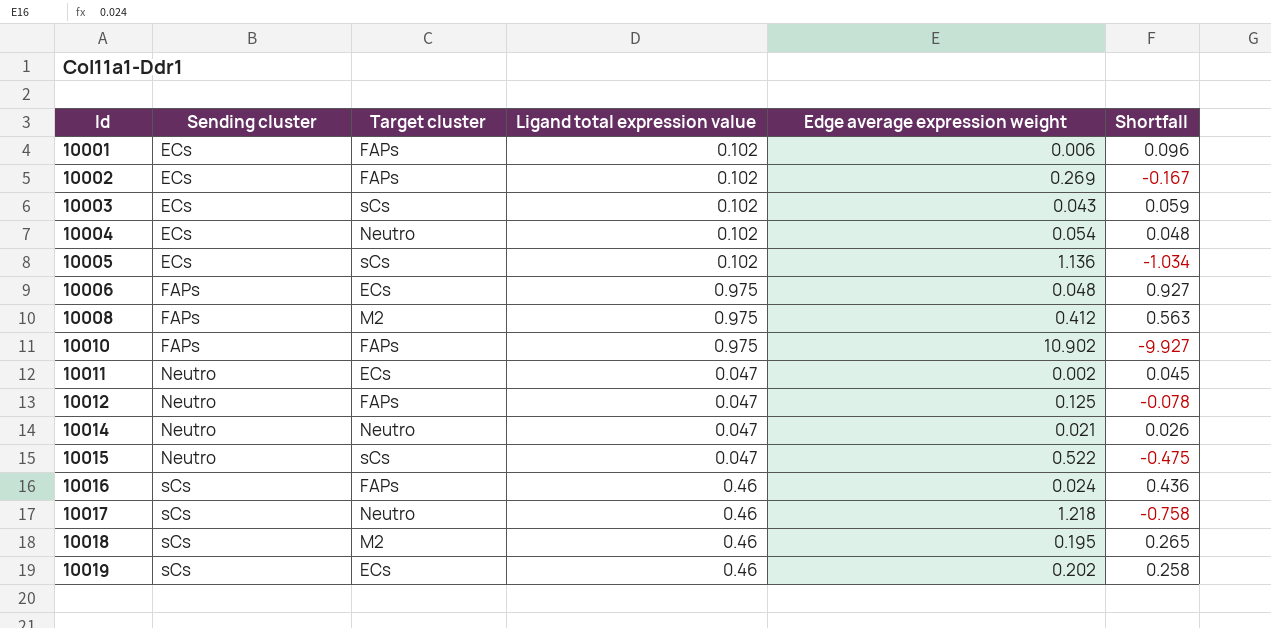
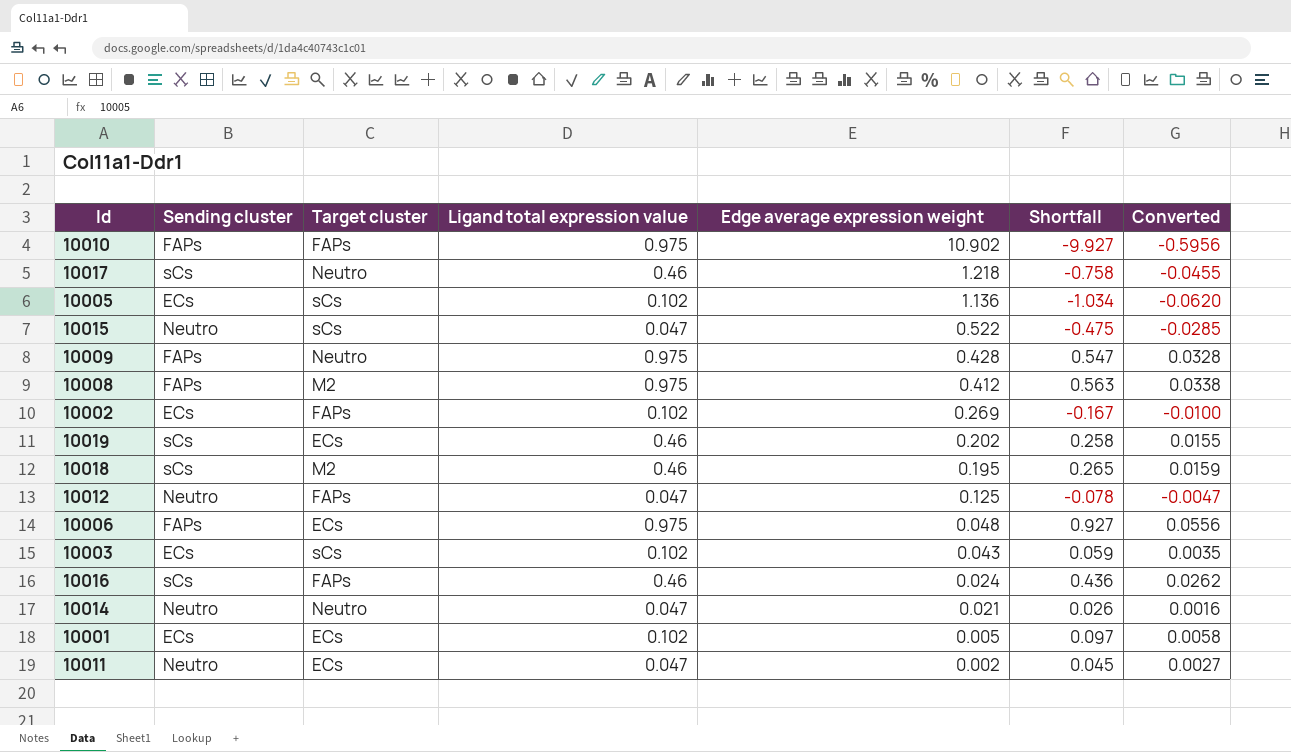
row order: Id ascending -> Edge average expression weight descending
column Converted | formula: none -> [Shortfall] * 0.06
row 10004: ECs | Neutro | 0.102 | 0.054 | 0.048 -> none
row 10009: none -> FAPs | Neutro | 0.975 | 0.428 | 0.547 | 0.0328
10001 | Target cluster: FAPs -> ECs
10001 | Edge average expression weight: 0.006 -> 0.005
10001 | Shortfall: 0.096 -> 0.097

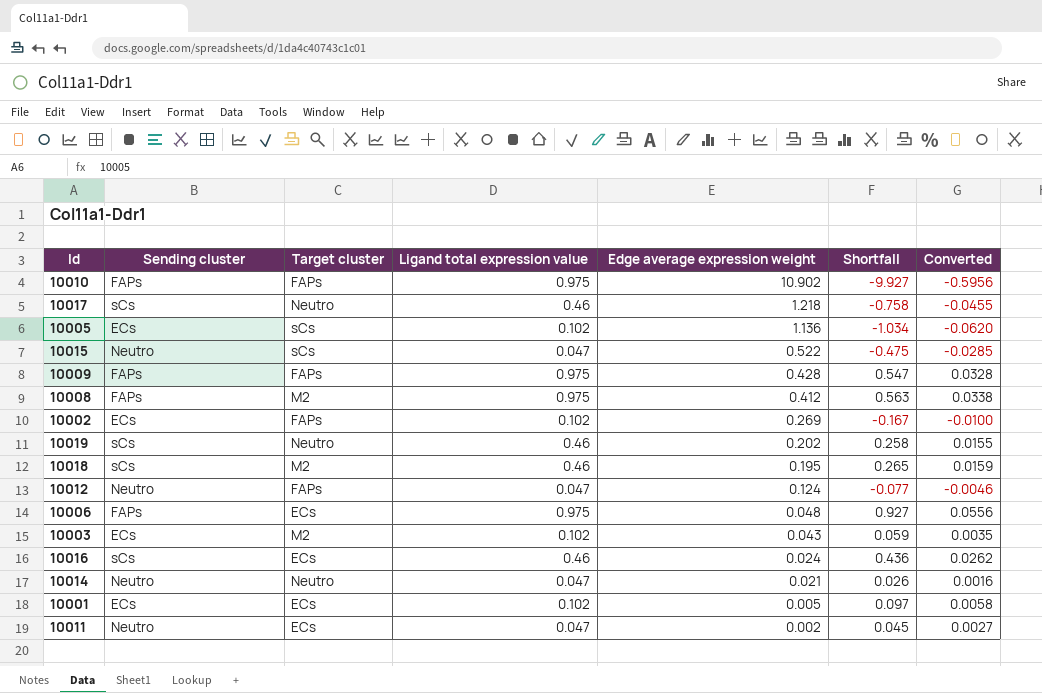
10009 | Target cluster: Neutro -> FAPs
10019 | Target cluster: ECs -> Neutro
10012 | Edge average expression weight: 0.125 -> 0.124
10012 | Shortfall: -0.078 -> -0.077
10012 | Converted: -0.0047 -> -0.0046
10003 | Target cluster: sCs -> M2
10016 | Target cluster: FAPs -> ECs

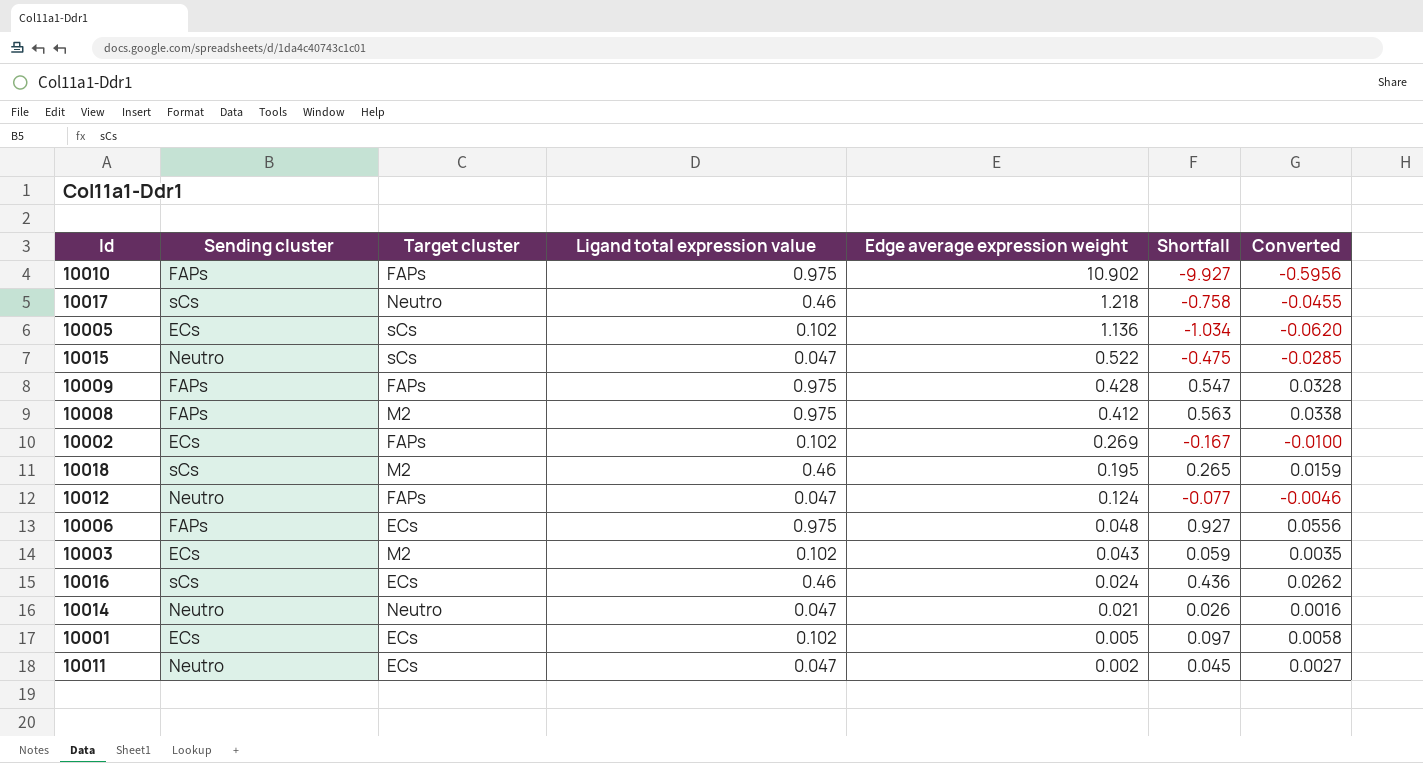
row 10019: sCs | Neutro | 0.46 | 0.202 | 0.258 | 0.0155 -> none

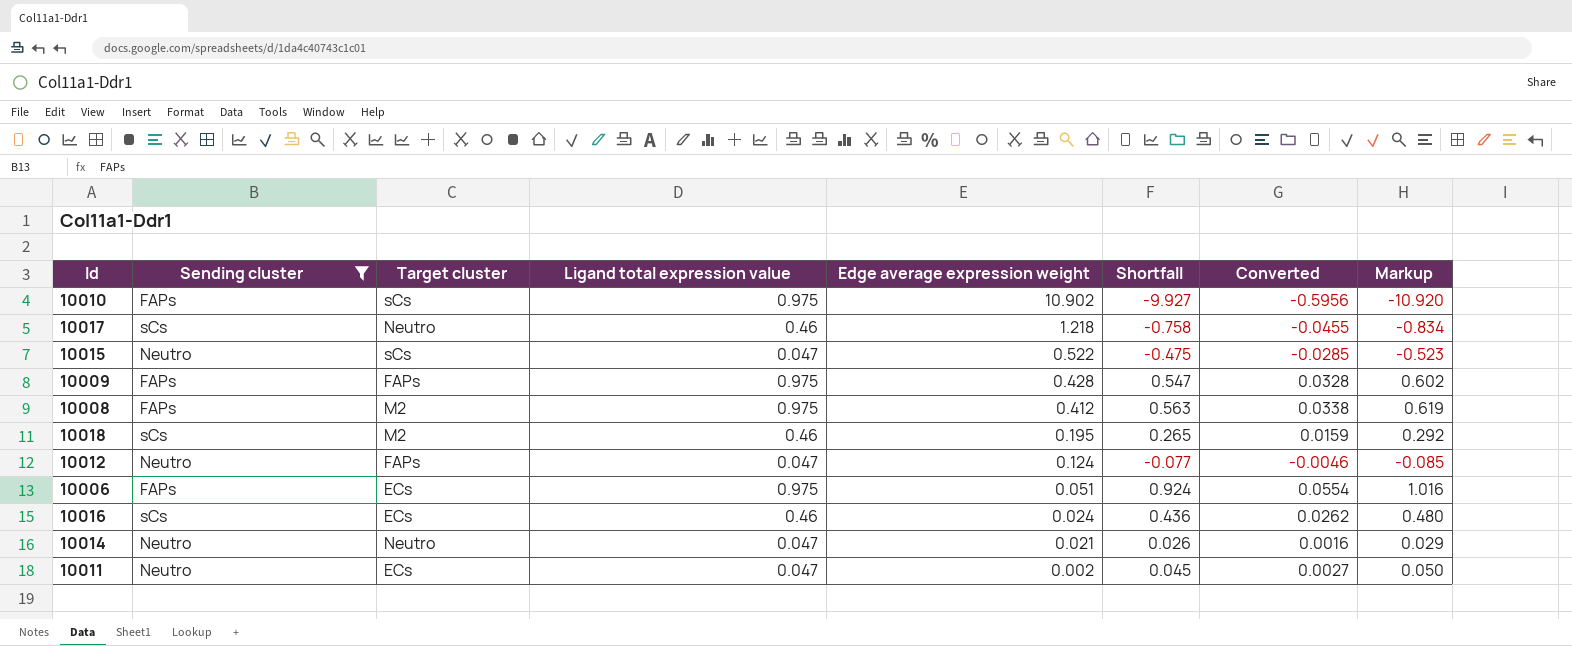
filter: none -> Sending cluster != ECs
column Markup | formula: none -> [Shortfall] * 1.1
10010 | Target cluster: FAPs -> sCs
10006 | Edge average expression weight: 0.048 -> 0.051
10006 | Shortfall: 0.927 -> 0.924
10006 | Converted: 0.0556 -> 0.0554

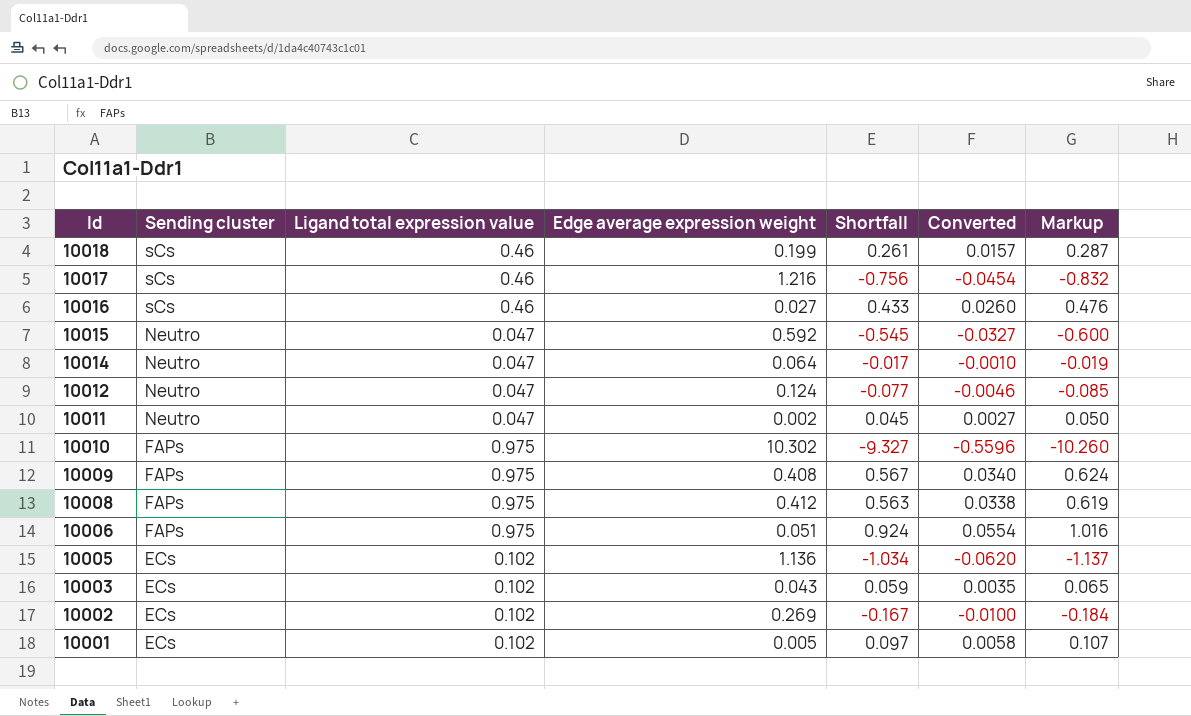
filter: Sending cluster != ECs -> none
row order: Edge average expression weight descending -> Id descending
column Target cluster | position: 3 -> none
10018 | Edge average expression weight: 0.195 -> 0.199
10018 | Shortfall: 0.265 -> 0.261
10018 | Converted: 0.0159 -> 0.0157
10018 | Markup: 0.292 -> 0.287
10017 | Edge average expression weight: 1.218 -> 1.216
10017 | Shortfall: -0.758 -> -0.756
10017 | Converted: -0.0455 -> -0.0454
10017 | Markup: -0.834 -> -0.832
10016 | Edge average expression weight: 0.024 -> 0.027
10016 | Shortfall: 0.436 -> 0.433
10016 | Converted: 0.0262 -> 0.0260
10016 | Markup: 0.480 -> 0.476
10015 | Edge average expression weight: 0.522 -> 0.592
10015 | Shortfall: -0.475 -> -0.545
10015 | Converted: -0.0285 -> -0.0327
10015 | Markup: -0.523 -> -0.600
10014 | Edge average expression weight: 0.021 -> 0.064
10014 | Shortfall: 0.026 -> -0.017
10014 | Converted: 0.0016 -> -0.0010
10014 | Markup: 0.029 -> -0.019
10010 | Edge average expression weight: 10.902 -> 10.302
10010 | Shortfall: -9.927 -> -9.327
10010 | Converted: -0.5956 -> -0.5596
10010 | Markup: -10.920 -> -10.260
10009 | Edge average expression weight: 0.428 -> 0.408
10009 | Shortfall: 0.547 -> 0.567
10009 | Converted: 0.0328 -> 0.0340
10009 | Markup: 0.602 -> 0.624

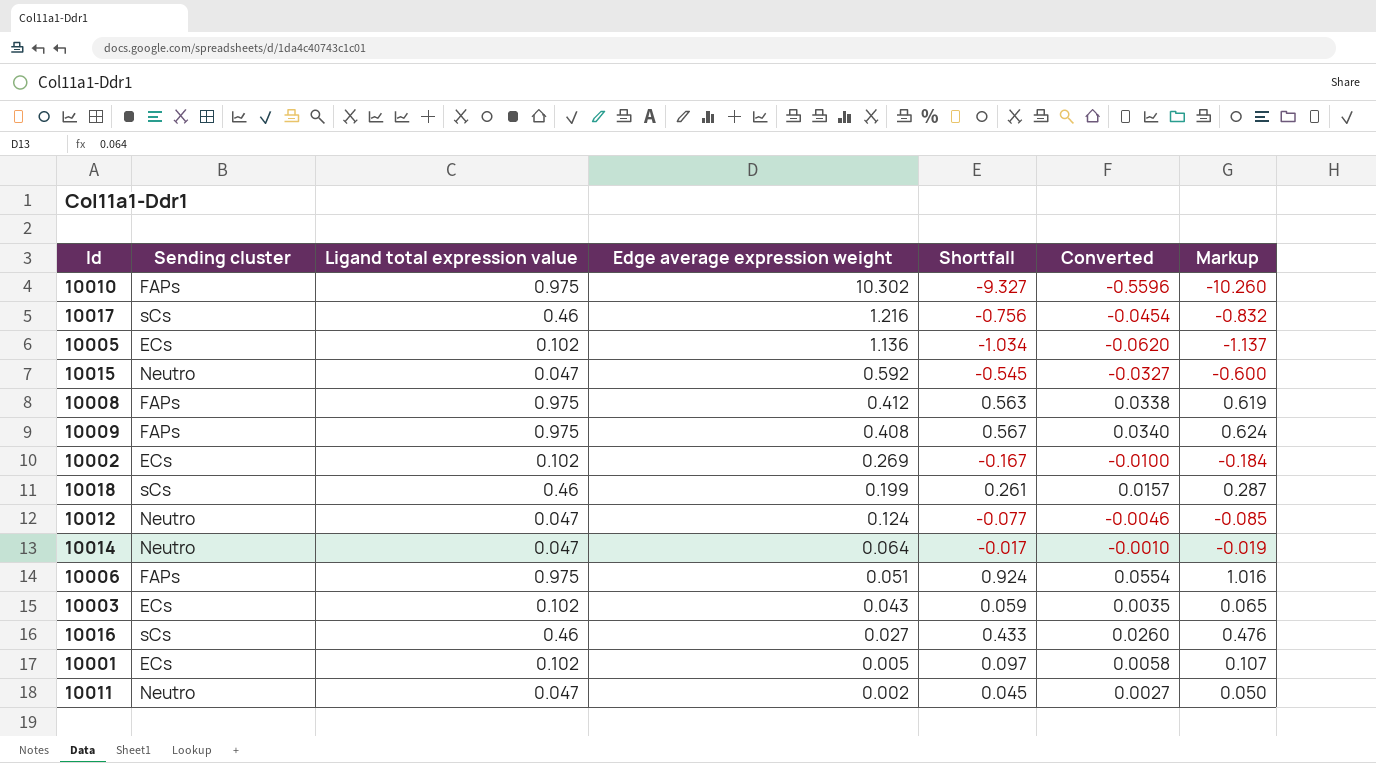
row order: Id descending -> Edge average expression weight descending

